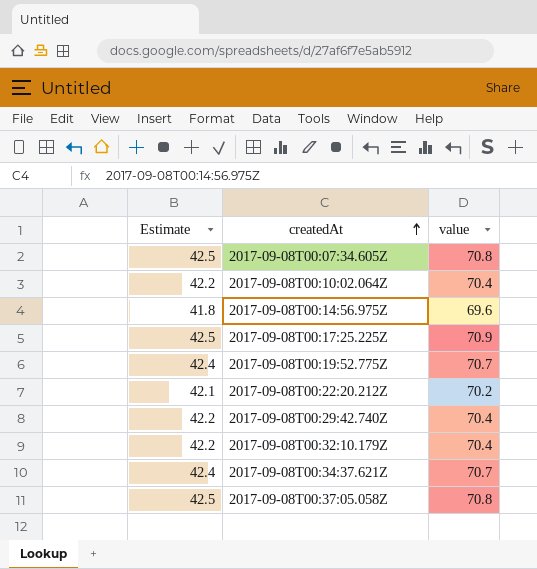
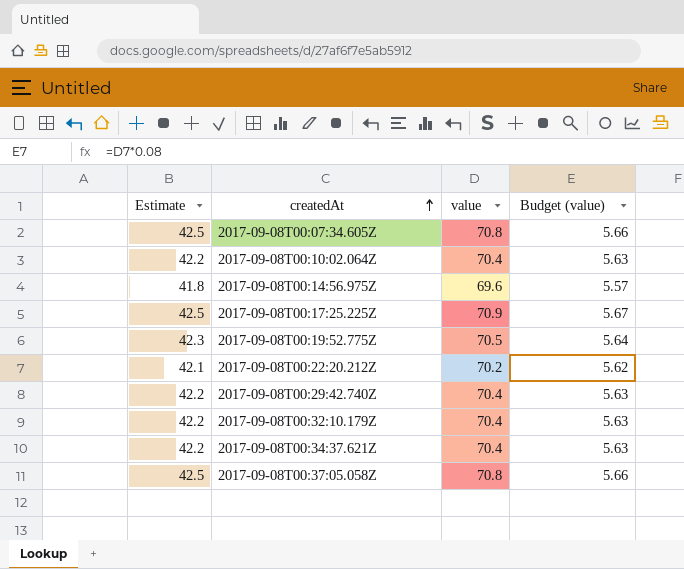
column Budget (value) | formula: none -> [value] * 0.08
2017-09-08T00:19:52.775Z | Estimate: 42.4 -> 42.3
2017-09-08T00:19:52.775Z | value: 70.7 -> 70.5
2017-09-08T00:34:37.621Z | Estimate: 42.4 -> 42.2
2017-09-08T00:34:37.621Z | value: 70.7 -> 70.4

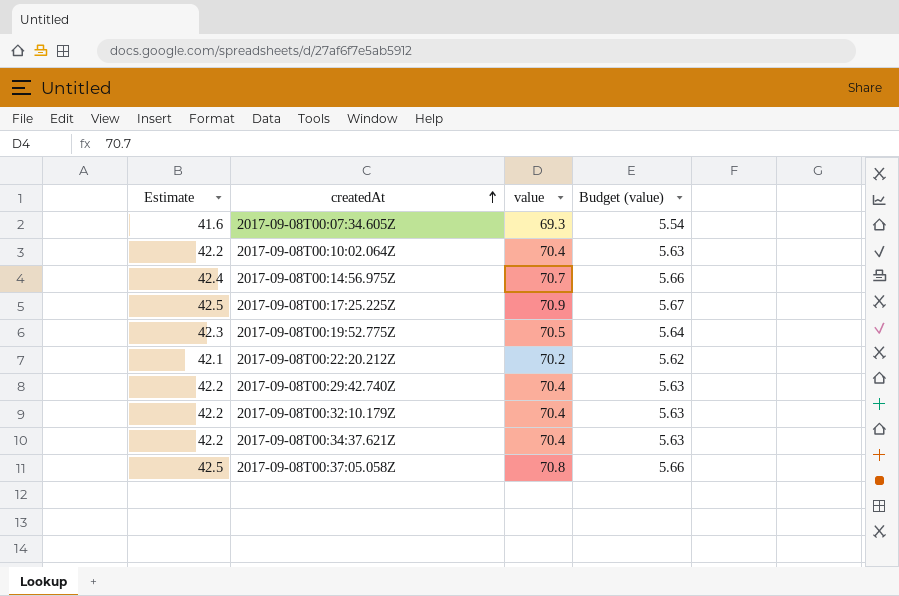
2017-09-08T00:07:34.605Z | Estimate: 42.5 -> 41.6
2017-09-08T00:07:34.605Z | value: 70.8 -> 69.3
2017-09-08T00:07:34.605Z | Budget (value): 5.66 -> 5.54
2017-09-08T00:14:56.975Z | Estimate: 41.8 -> 42.4
2017-09-08T00:14:56.975Z | value: 69.6 -> 70.7
2017-09-08T00:14:56.975Z | Budget (value): 5.57 -> 5.66

